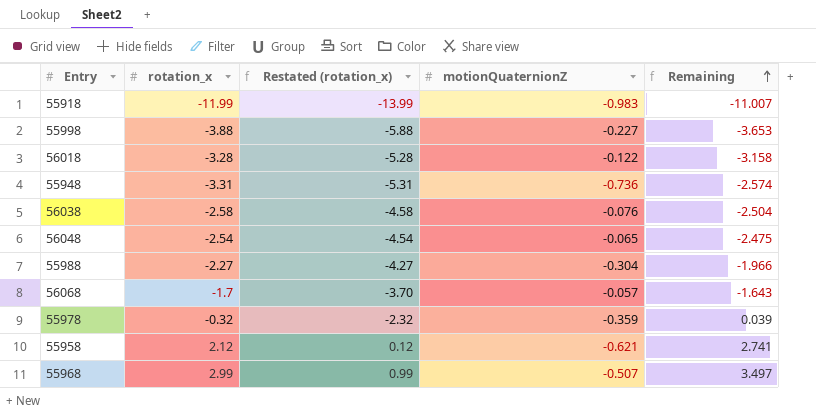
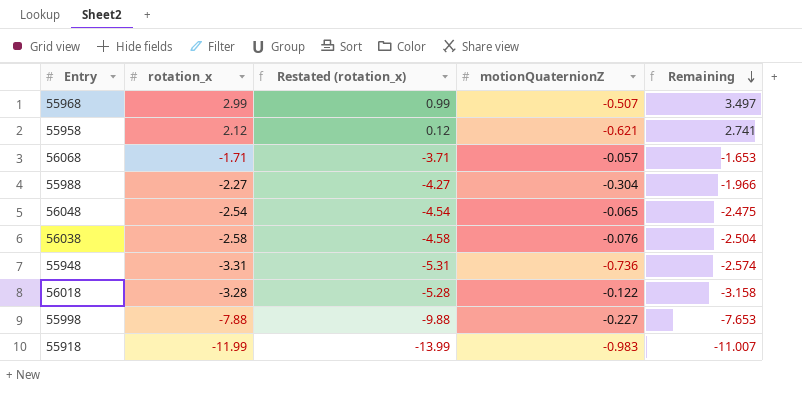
row order: Remaining ascending -> Remaining descending
row 55978: -0.32 | -2.32 | -0.359 | 0.039 -> none
56068 | rotation_x: -1.7 -> -1.71
56068 | Restated (rotation_x): -3.70 -> -3.71
56068 | Remaining: -1.643 -> -1.653
55998 | rotation_x: -3.88 -> -7.88
55998 | Restated (rotation_x): -5.88 -> -9.88
55998 | Remaining: -3.653 -> -7.653

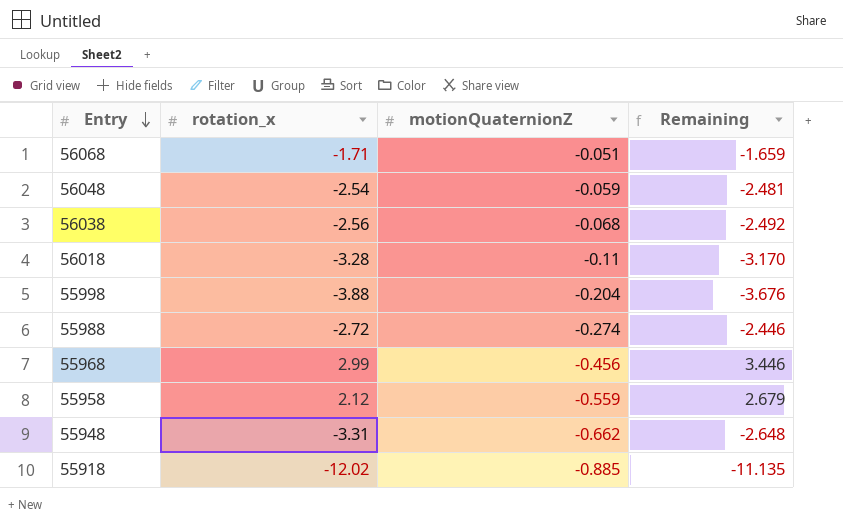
row order: Remaining descending -> Entry descending
column Restated (rotation_x) | formula: [rotation_x] - 2 -> none
56068 | motionQuaternionZ: -0.057 -> -0.051
56068 | Remaining: -1.653 -> -1.659
56048 | motionQuaternionZ: -0.065 -> -0.059
56048 | Remaining: -2.475 -> -2.481
56038 | rotation_x: -2.58 -> -2.56
56038 | motionQuaternionZ: -0.076 -> -0.068
56038 | Remaining: -2.504 -> -2.492
56018 | motionQuaternionZ: -0.122 -> -0.11
56018 | Remaining: -3.158 -> -3.170
55998 | rotation_x: -7.88 -> -3.88
55998 | motionQuaternionZ: -0.227 -> -0.204
55998 | Remaining: -7.653 -> -3.676
55988 | rotation_x: -2.27 -> -2.72
55988 | motionQuaternionZ: -0.304 -> -0.274
55988 | Remaining: -1.966 -> -2.446
55968 | motionQuaternionZ: -0.507 -> -0.456
55968 | Remaining: 3.497 -> 3.446
55958 | motionQuaternionZ: -0.621 -> -0.559
55958 | Remaining: 2.741 -> 2.679
55948 | motionQuaternionZ: -0.736 -> -0.662
55948 | Remaining: -2.574 -> -2.648
55918 | rotation_x: -11.99 -> -12.02
55918 | motionQuaternionZ: -0.983 -> -0.885
55918 | Remaining: -11.007 -> -11.135

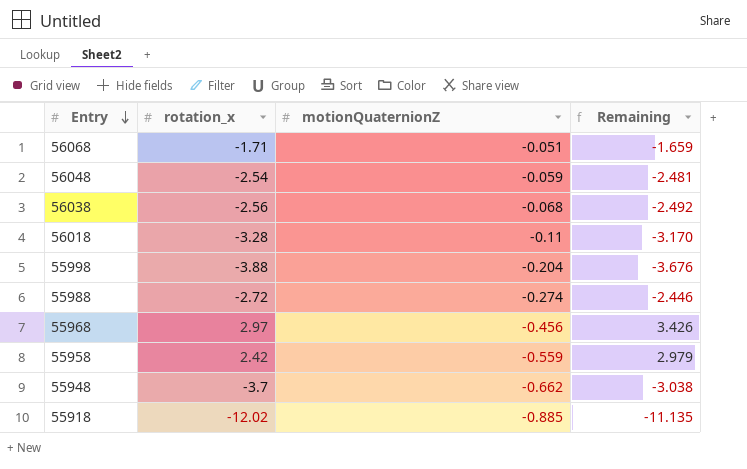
55968 | rotation_x: 2.99 -> 2.97
55968 | Remaining: 3.446 -> 3.426
55958 | rotation_x: 2.12 -> 2.42
55958 | Remaining: 2.679 -> 2.979
55948 | rotation_x: -3.31 -> -3.7
55948 | Remaining: -2.648 -> -3.038

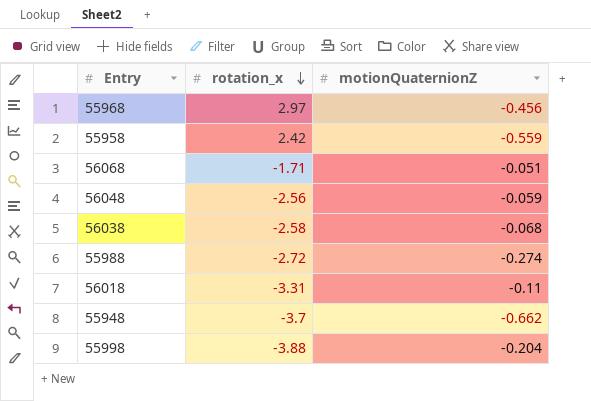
row order: Entry descending -> rotation_x descending
column Remaining | formula: [rotation_x] - [motionQuaternionZ] -> none
row 55918: -12.02 | -0.885 | -11.135 -> none
56048 | rotation_x: -2.54 -> -2.56
56038 | rotation_x: -2.56 -> -2.58
56018 | rotation_x: -3.28 -> -3.31

